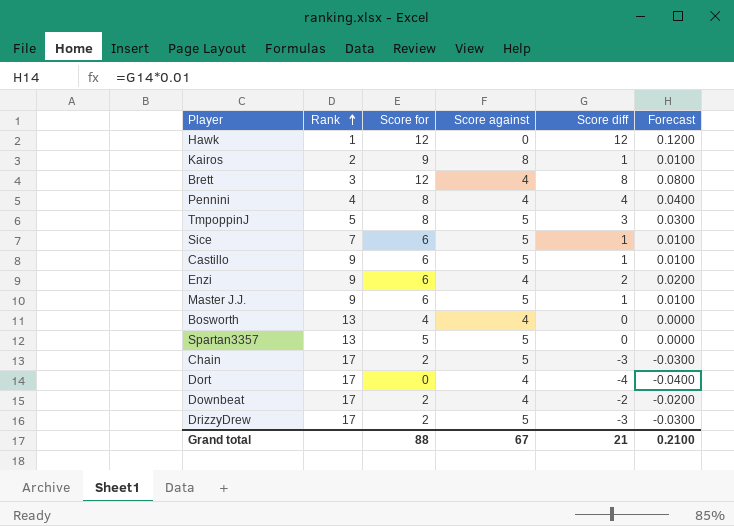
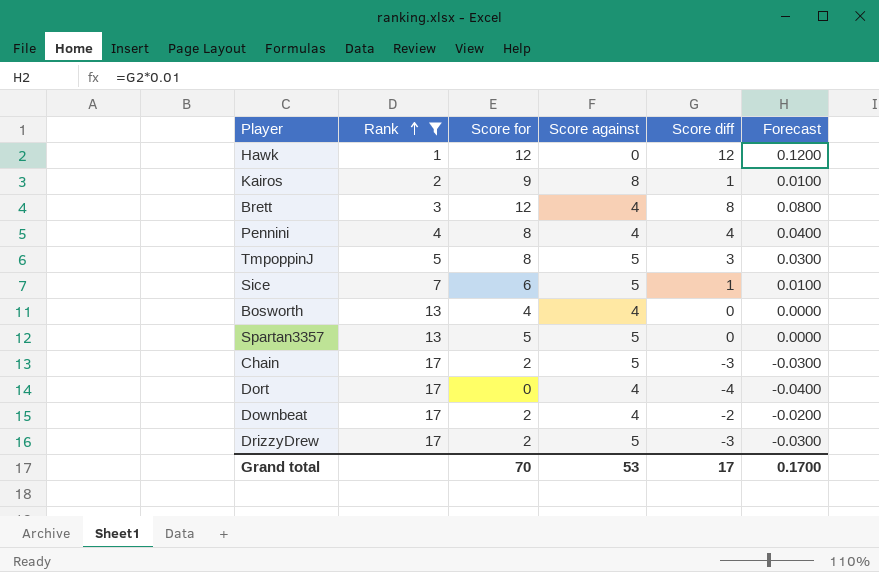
filter: none -> Rank != 9
Grand total | Score for: 88 -> 70
Grand total | Score against: 67 -> 53
Grand total | Score diff: 21 -> 17
Grand total | Forecast: 0.2100 -> 0.1700

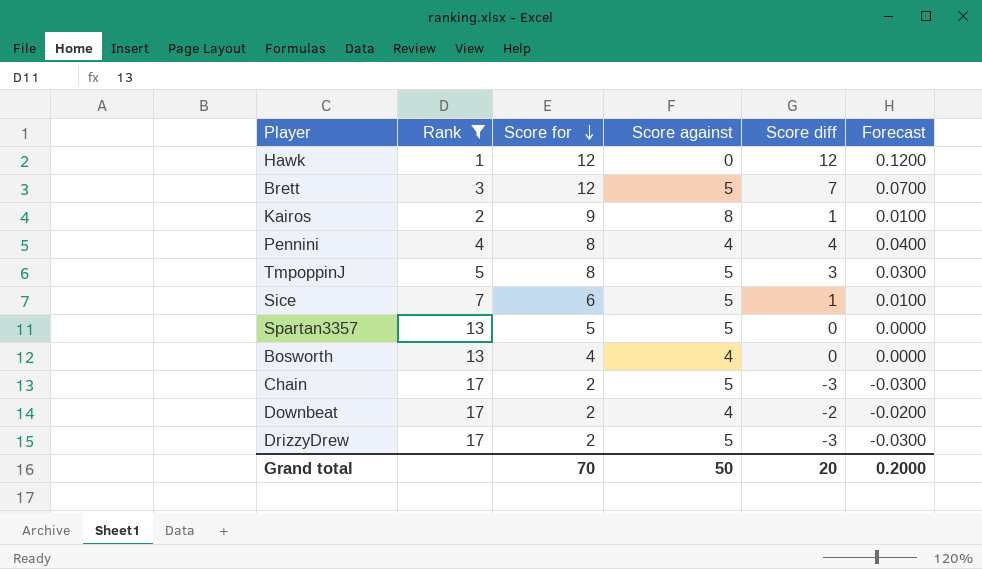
row order: Rank ascending -> Score for descending
row Dort: 17 | 0 | 4 | -4 | -0.0400 -> none
Brett | Score against: 4 -> 5
Brett | Score diff: 8 -> 7
Brett | Forecast: 0.0800 -> 0.0700
Grand total | Score against: 53 -> 50
Grand total | Score diff: 17 -> 20
Grand total | Forecast: 0.1700 -> 0.2000

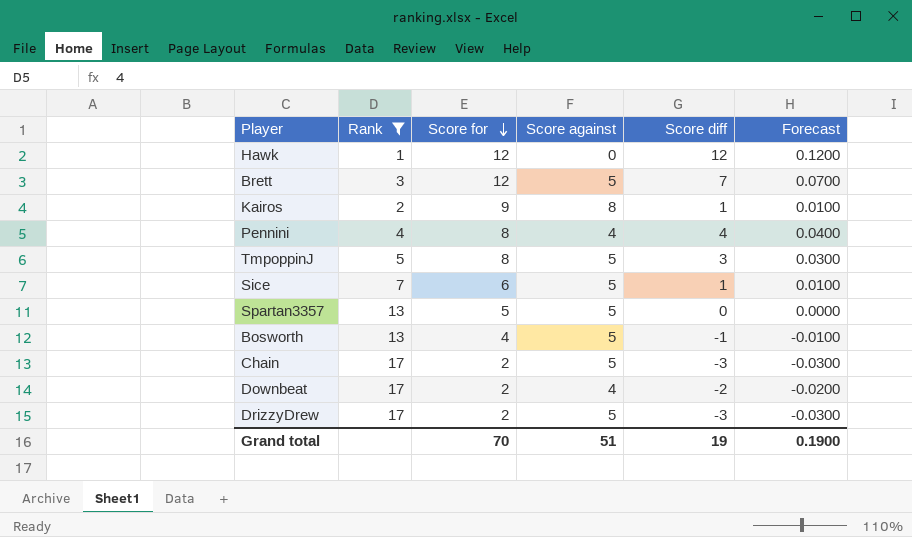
Bosworth | Score against: 4 -> 5
Bosworth | Score diff: 0 -> -1
Bosworth | Forecast: 0.0000 -> -0.0100
Grand total | Score against: 50 -> 51
Grand total | Score diff: 20 -> 19
Grand total | Forecast: 0.2000 -> 0.1900

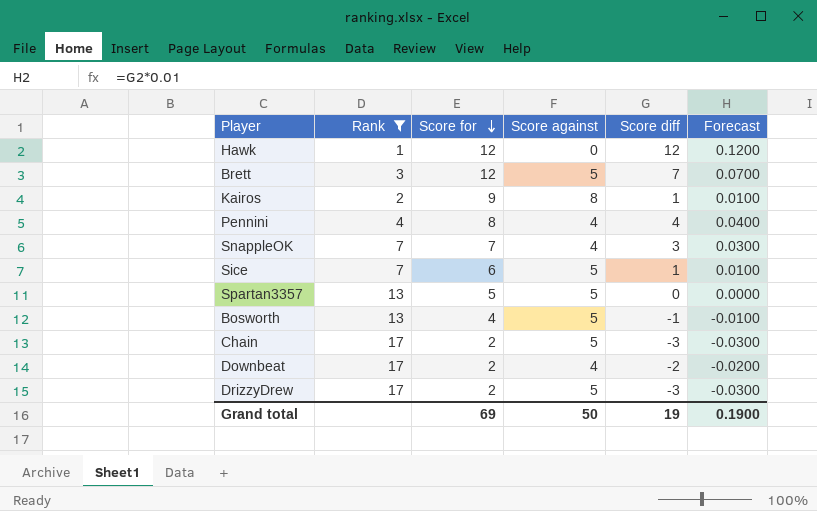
row TmpoppinJ: 5 | 8 | 5 | 3 | 0.0300 -> none
row SnappleOK: none -> 7 | 7 | 4 | 3 | 0.0300
Grand total | Score for: 70 -> 69
Grand total | Score against: 51 -> 50

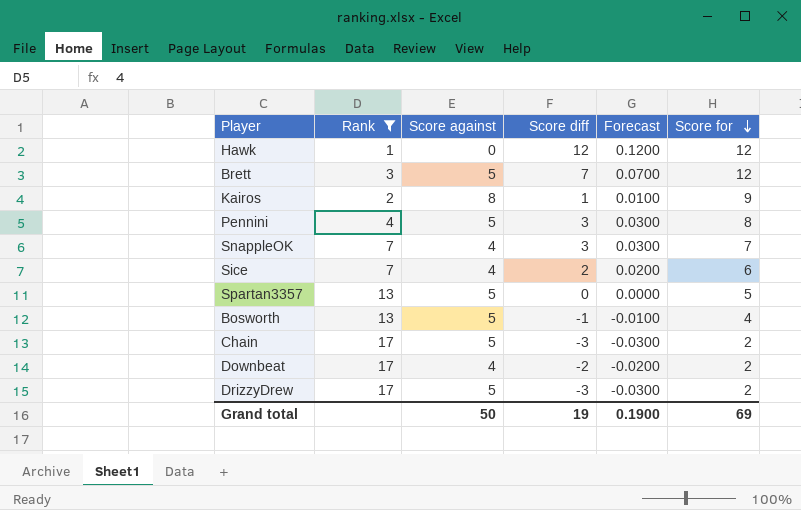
column Score for | position: 3 -> 6
Pennini | Score against: 4 -> 5
Pennini | Score diff: 4 -> 3
Pennini | Forecast: 0.0400 -> 0.0300
Sice | Score against: 5 -> 4
Sice | Score diff: 1 -> 2
Sice | Forecast: 0.0100 -> 0.0200

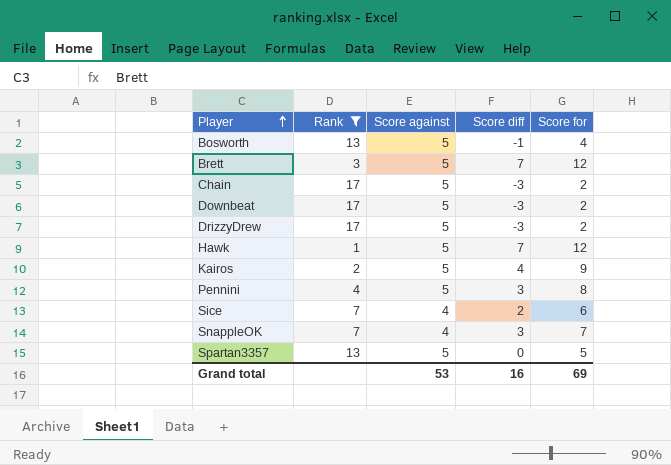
row order: Score for descending -> Player ascending
column Forecast | formula: [Score diff] * 0.01 -> none
Downbeat | Score against: 4 -> 5
Downbeat | Score diff: -2 -> -3
Hawk | Score against: 0 -> 5
Hawk | Score diff: 12 -> 7
Kairos | Score against: 8 -> 5
Kairos | Score diff: 1 -> 4
Grand total | Score against: 50 -> 53
Grand total | Score diff: 19 -> 16

